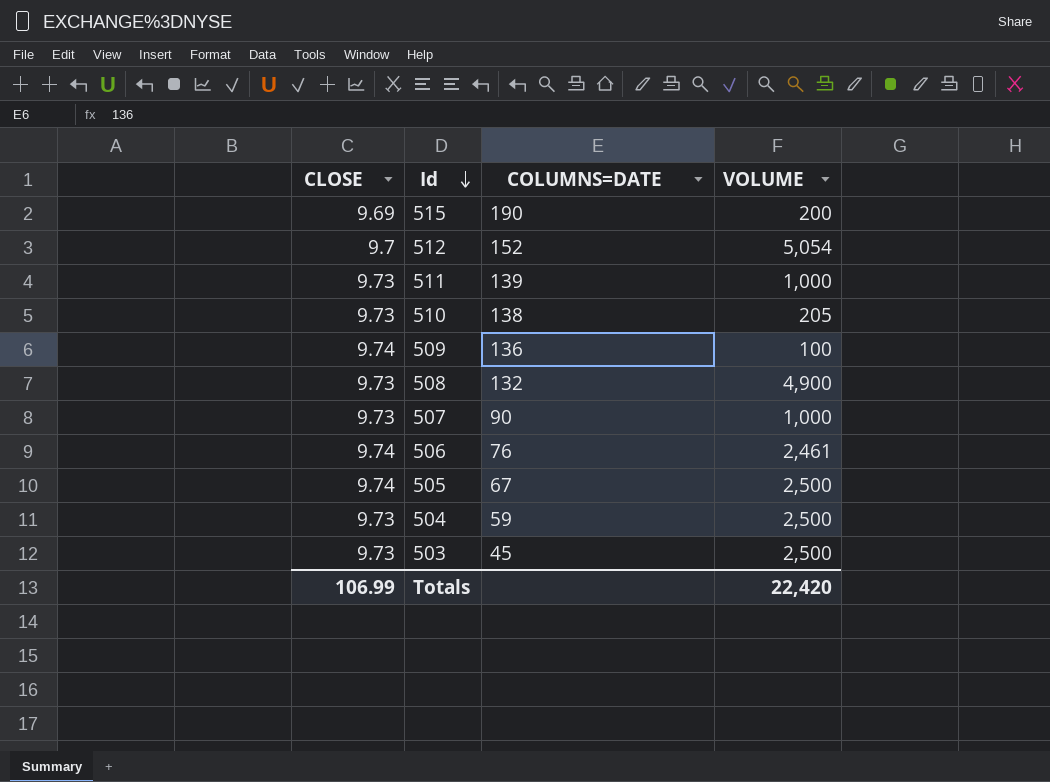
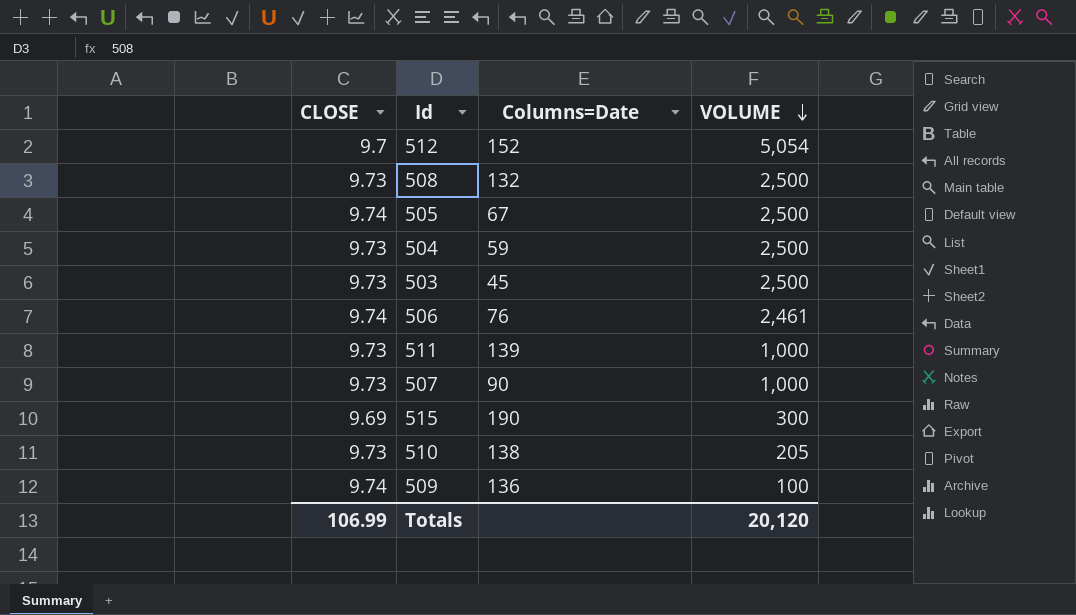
row order: Id descending -> VOLUME descending
column name: COLUMNS=DATE -> Columns=Date
508 | VOLUME: 4,900 -> 2,500
515 | VOLUME: 200 -> 300
Totals | VOLUME: 22,420 -> 20,120

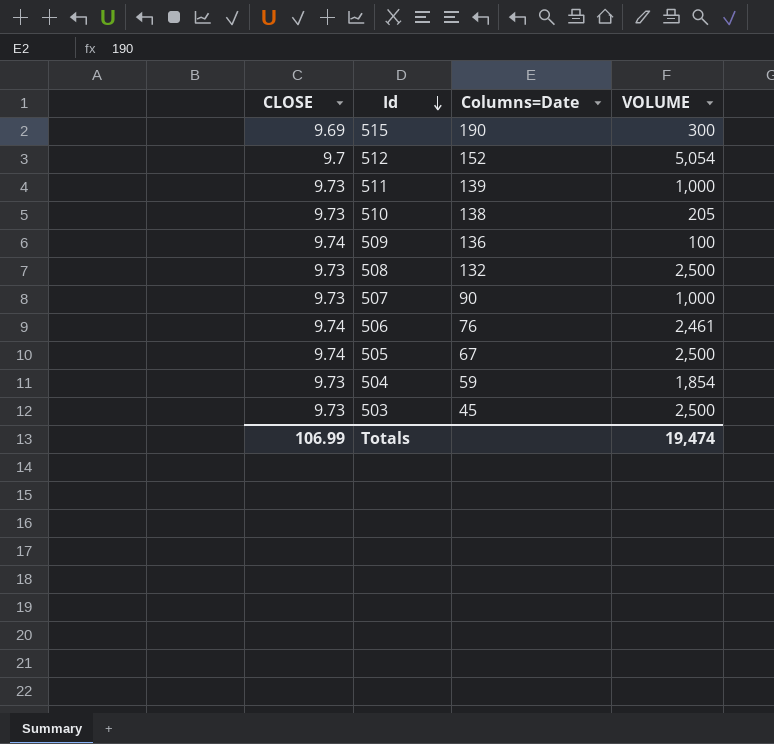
row order: VOLUME descending -> Id descending
504 | VOLUME: 2,500 -> 1,854
Totals | VOLUME: 20,120 -> 19,474

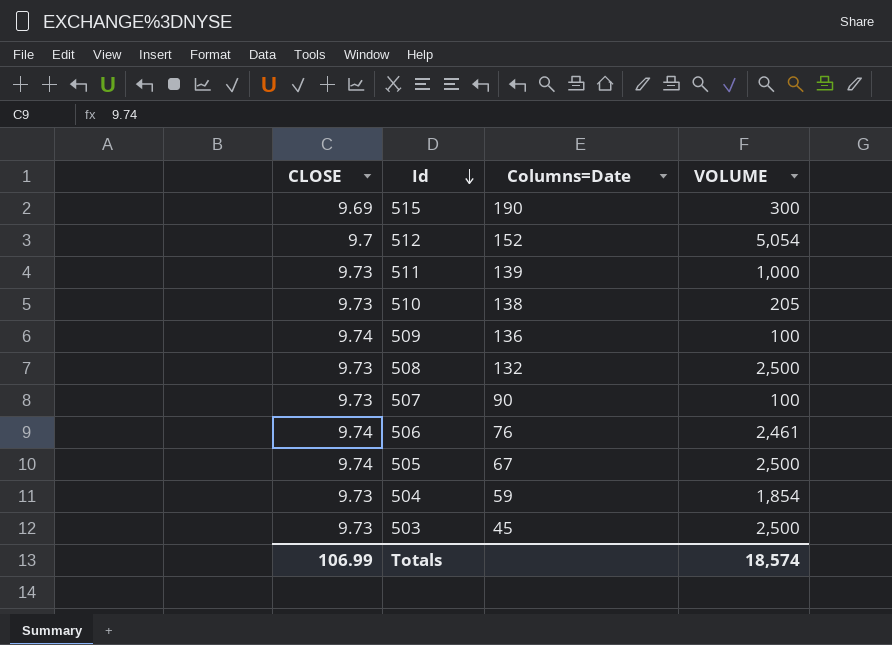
507 | VOLUME: 1,000 -> 100
Totals | VOLUME: 19,474 -> 18,574

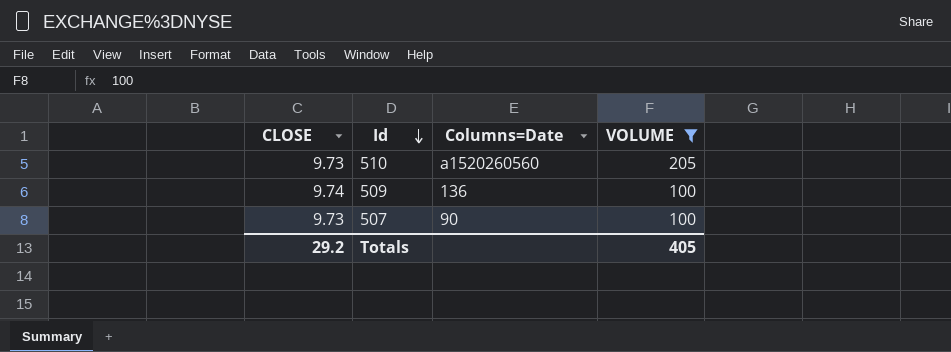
filter: none -> VOLUME <= 205
510 | Columns=Date: 138 -> a1520260560
Totals | CLOSE: 106.99 -> 29.2
Totals | VOLUME: 18,574 -> 405

